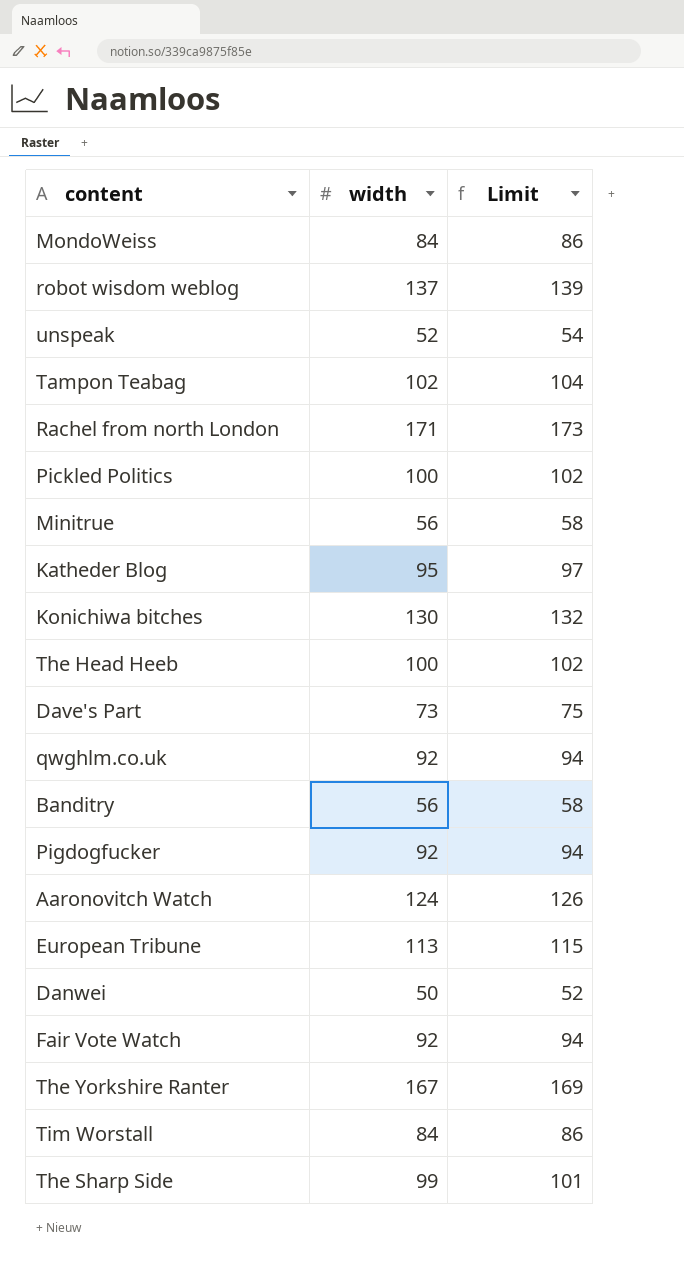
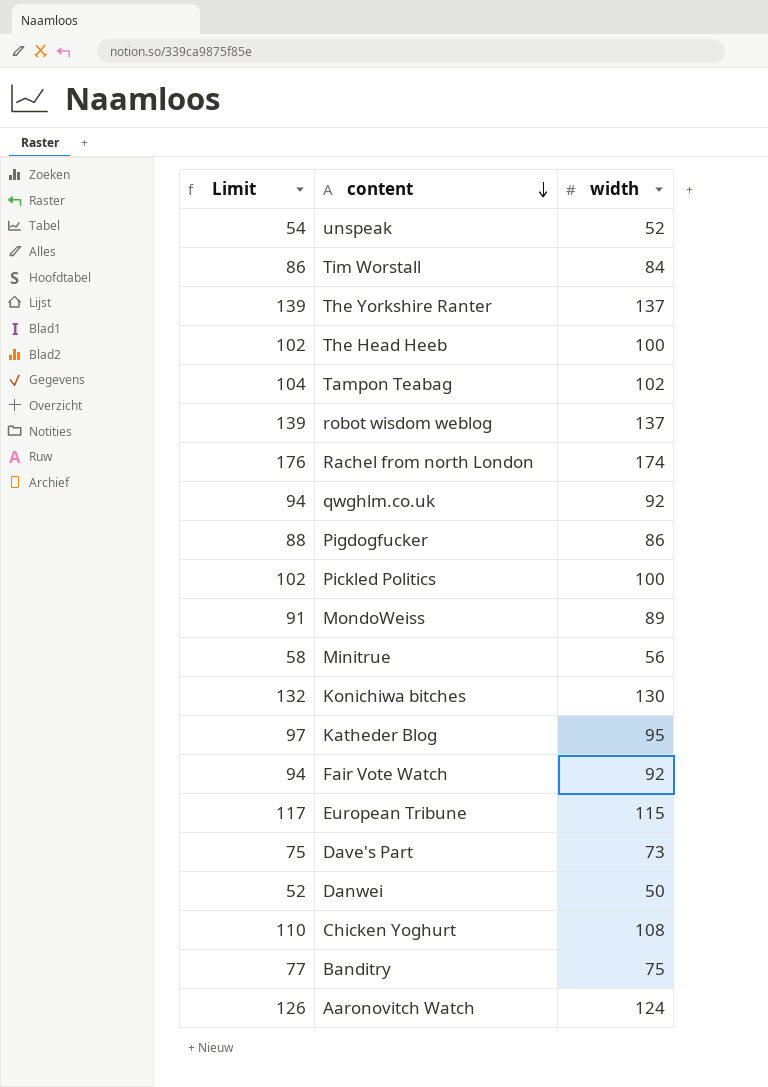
row order: none -> content descending
column Limit | position: 3 -> 1
row The Sharp Side: 99 | 101 -> none
The Yorkshire Ranter | Limit: 169 -> 139
The Yorkshire Ranter | width: 167 -> 137
Rachel from north London | Limit: 173 -> 176
Rachel from north London | width: 171 -> 174
Pigdogfucker | Limit: 94 -> 88
Pigdogfucker | width: 92 -> 86
MondoWeiss | Limit: 86 -> 91
MondoWeiss | width: 84 -> 89
European Tribune | Limit: 115 -> 117
European Tribune | width: 113 -> 115
row Chicken Yoghurt: none -> 110 | 108
Banditry | Limit: 58 -> 77
Banditry | width: 56 -> 75

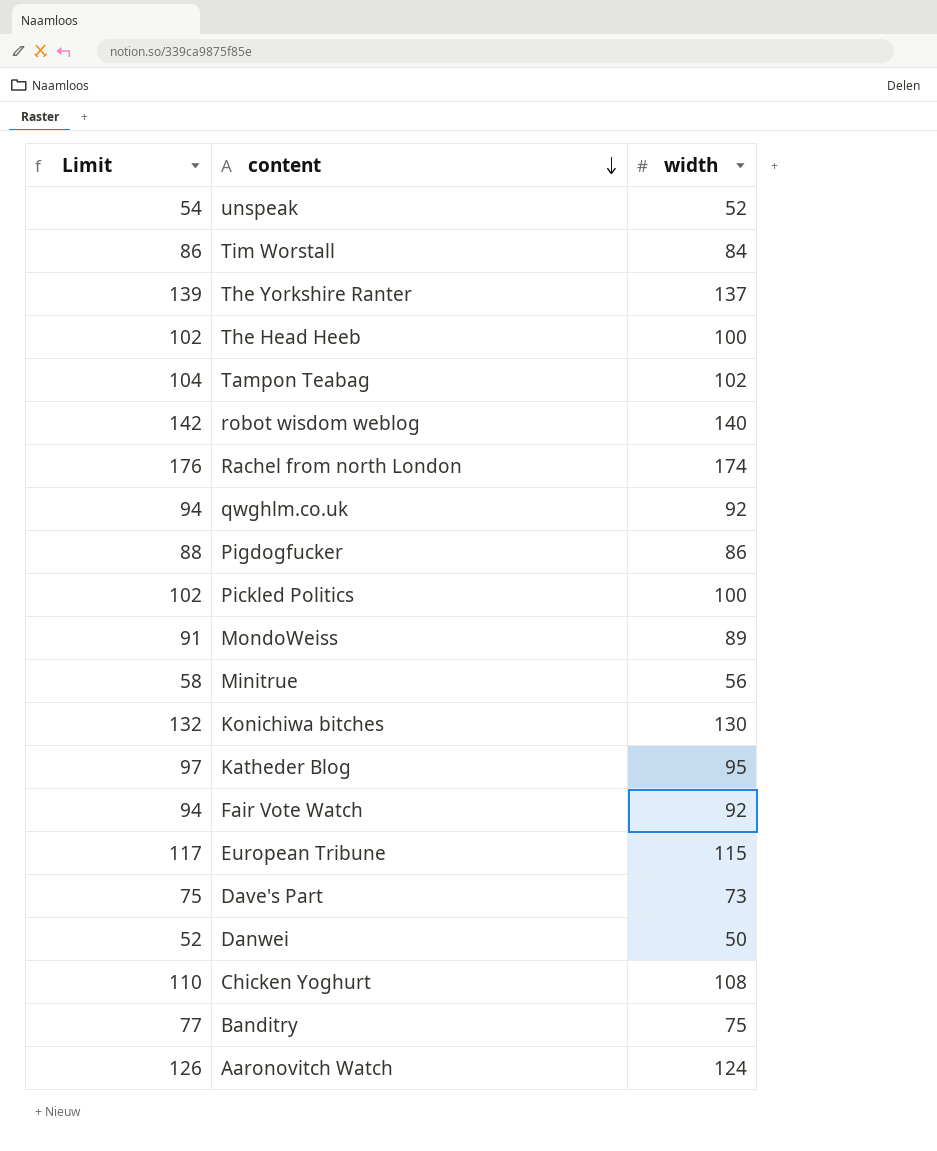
robot wisdom weblog | Limit: 139 -> 142
robot wisdom weblog | width: 137 -> 140

